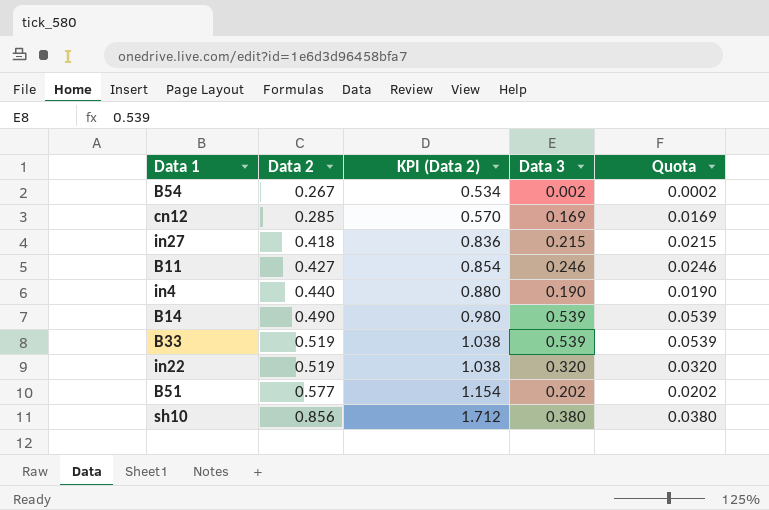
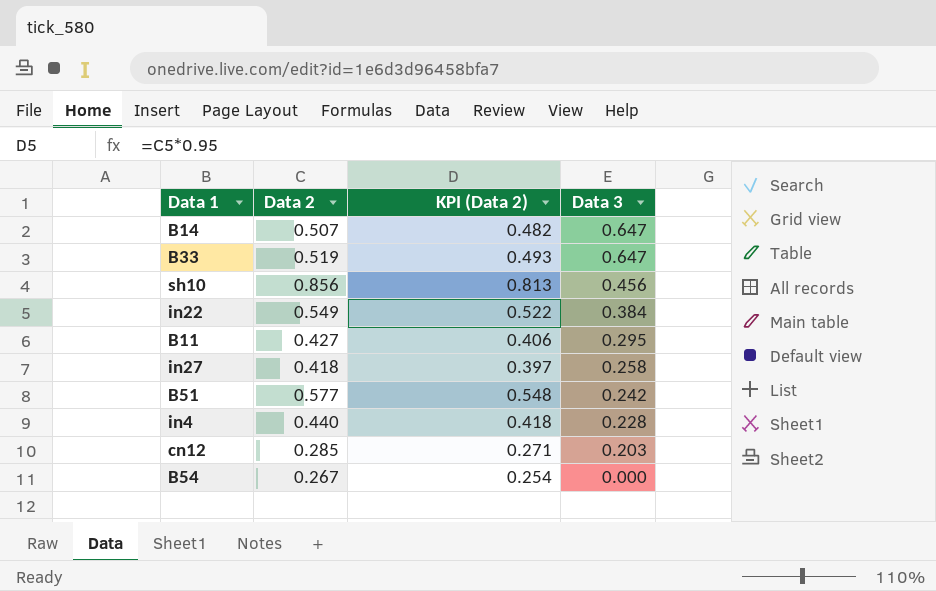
row order: Data 2 ascending -> Data 3 descending
column Quota | formula: [Data 3] * 0.1 -> none
column KPI (Data 2) | formula: [Data 2] * 2 -> [Data 2] * 0.95
B14 | Data 2: 0.490 -> 0.507
B14 | Data 3: 0.539 -> 0.647
B33 | Data 3: 0.539 -> 0.647
sh10 | Data 3: 0.380 -> 0.456
in22 | Data 2: 0.519 -> 0.549
in22 | Data 3: 0.320 -> 0.384
B11 | Data 3: 0.246 -> 0.295
in27 | Data 3: 0.215 -> 0.258
B51 | Data 3: 0.202 -> 0.242
in4 | Data 3: 0.190 -> 0.228
cn12 | Data 3: 0.169 -> 0.203
B54 | Data 3: 0.002 -> 0.000

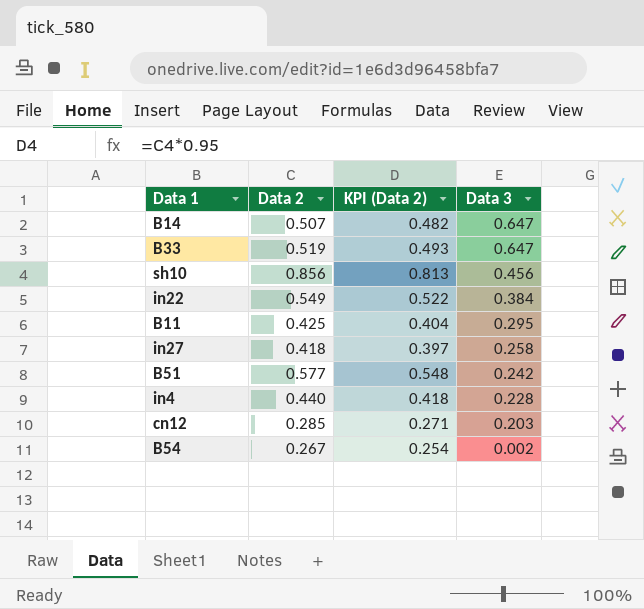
B11 | Data 2: 0.427 -> 0.425
B11 | KPI (Data 2): 0.406 -> 0.404
B54 | Data 3: 0.000 -> 0.002

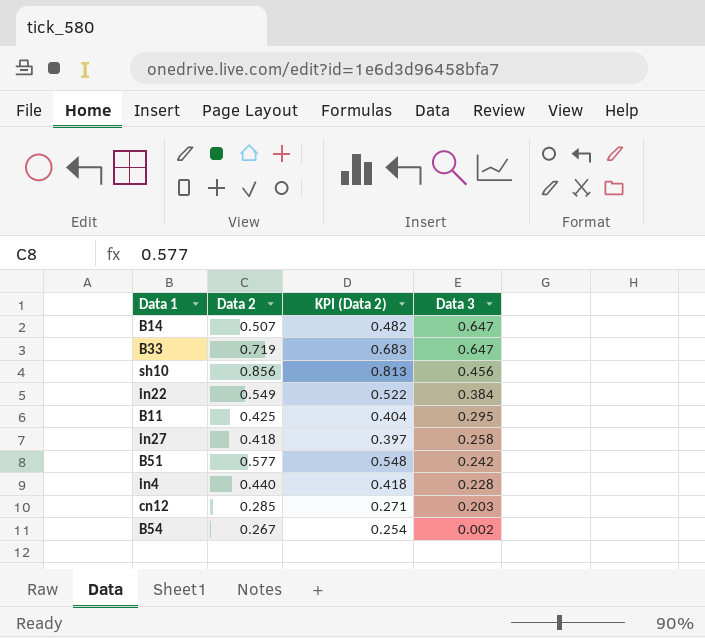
B33 | Data 2: 0.519 -> 0.719
B33 | KPI (Data 2): 0.493 -> 0.683

